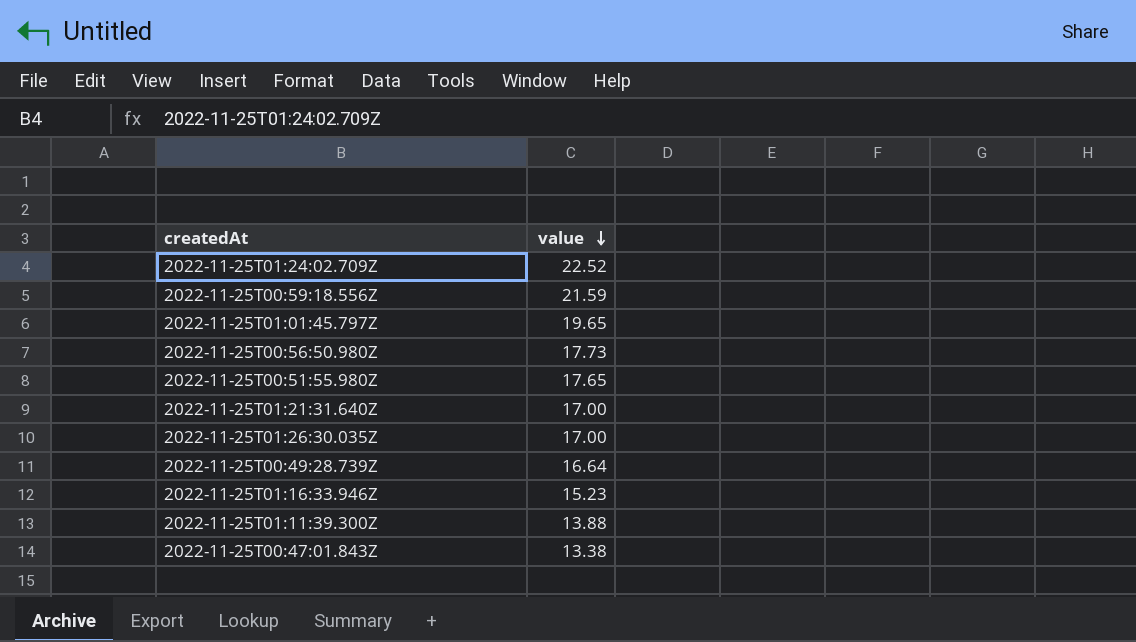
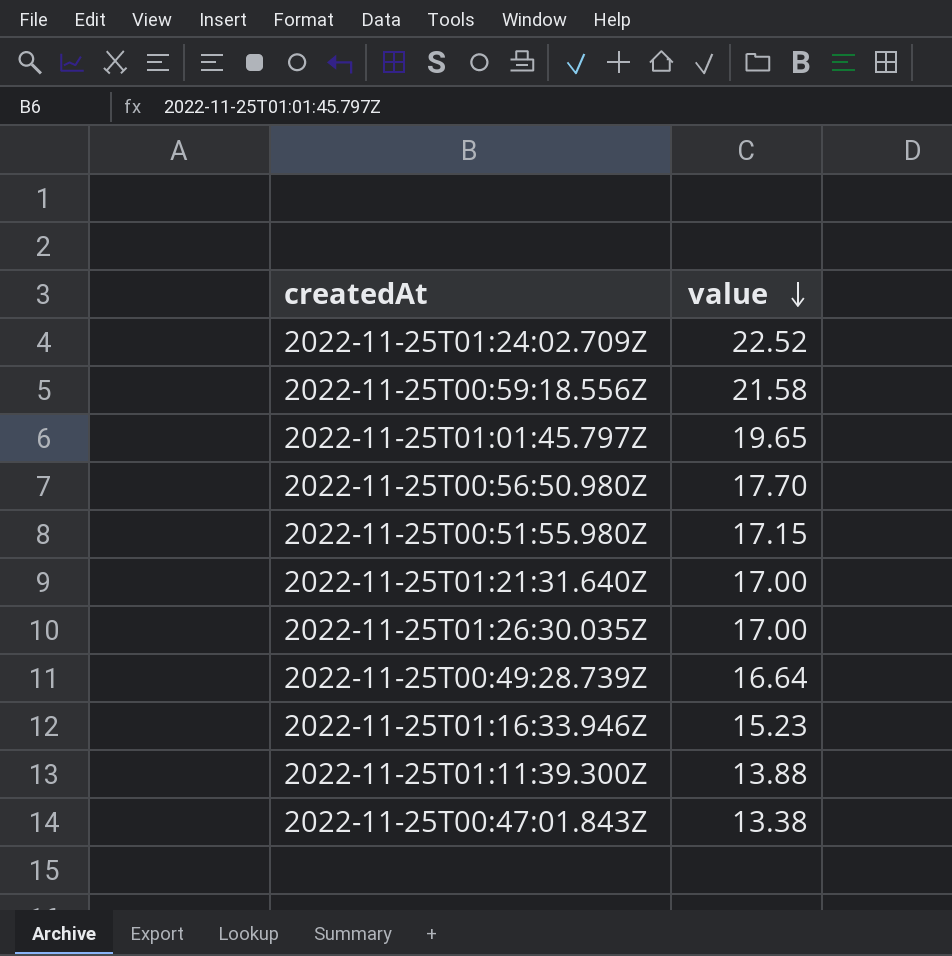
2022-11-25T00:59:18.556Z | value: 21.59 -> 21.58
2022-11-25T00:56:50.980Z | value: 17.73 -> 17.70
2022-11-25T00:51:55.980Z | value: 17.65 -> 17.15

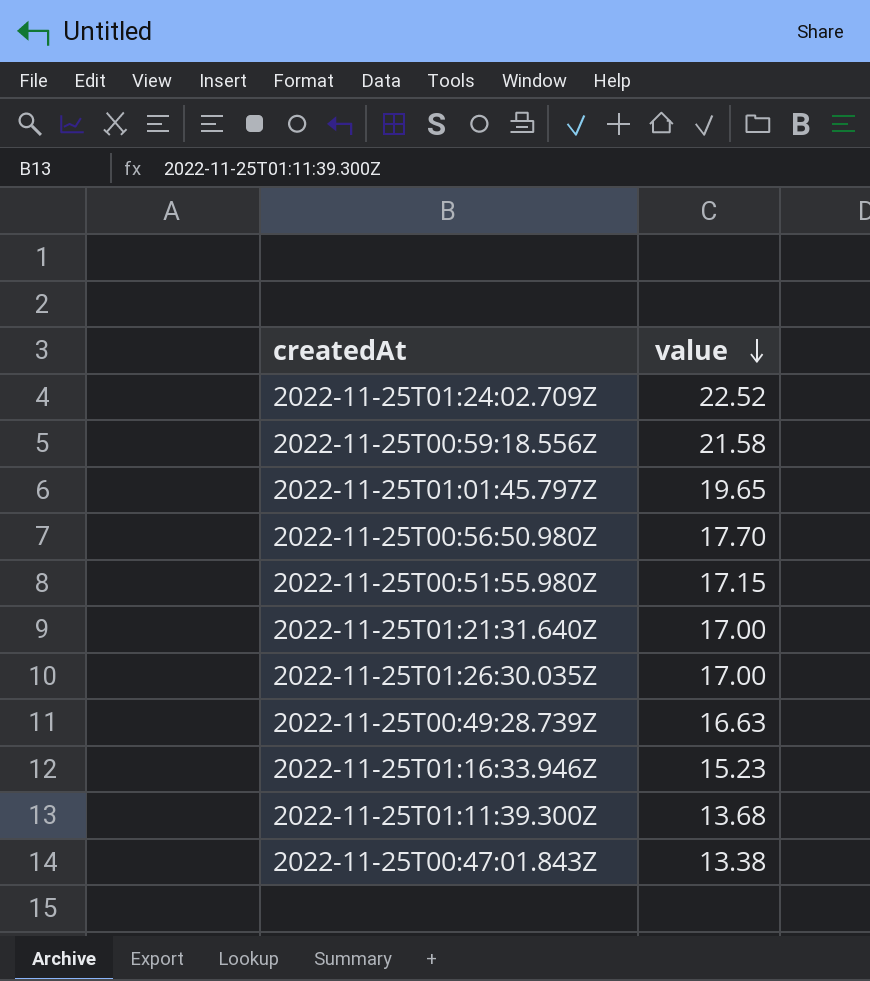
2022-11-25T00:49:28.739Z | value: 16.64 -> 16.63
2022-11-25T01:11:39.300Z | value: 13.88 -> 13.68

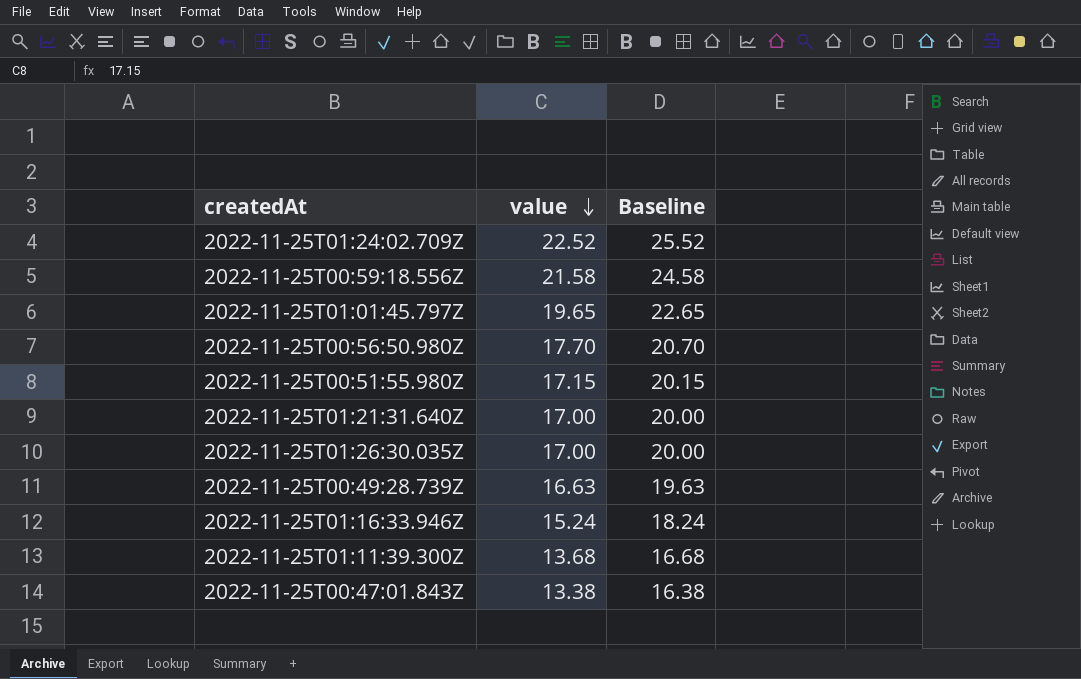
column Baseline | formula: none -> [value] + 3
2022-11-25T01:16:33.946Z | value: 15.23 -> 15.24

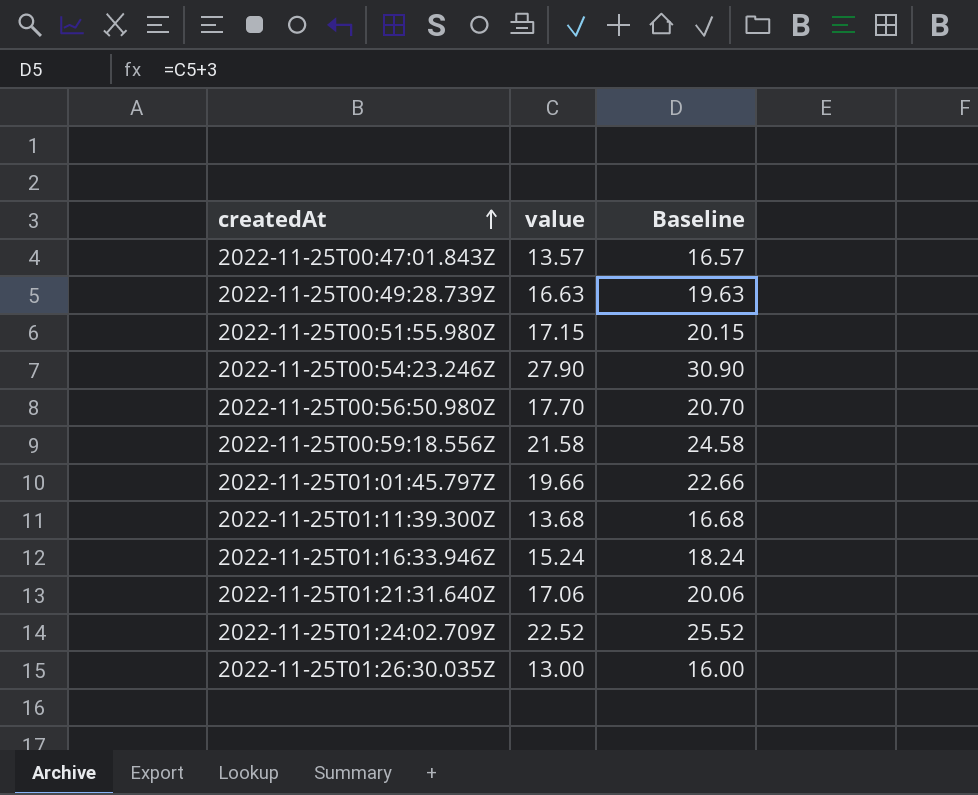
row order: value descending -> createdAt ascending
2022-11-25T00:47:01.843Z | value: 13.38 -> 13.57
2022-11-25T00:47:01.843Z | Baseline: 16.38 -> 16.57
row 2022-11-25T00:54:23.246Z: none -> 27.90 | 30.90
2022-11-25T01:01:45.797Z | value: 19.65 -> 19.66
2022-11-25T01:01:45.797Z | Baseline: 22.65 -> 22.66
2022-11-25T01:21:31.640Z | value: 17.00 -> 17.06
2022-11-25T01:21:31.640Z | Baseline: 20.00 -> 20.06
2022-11-25T01:26:30.035Z | value: 17.00 -> 13.00
2022-11-25T01:26:30.035Z | Baseline: 20.00 -> 16.00

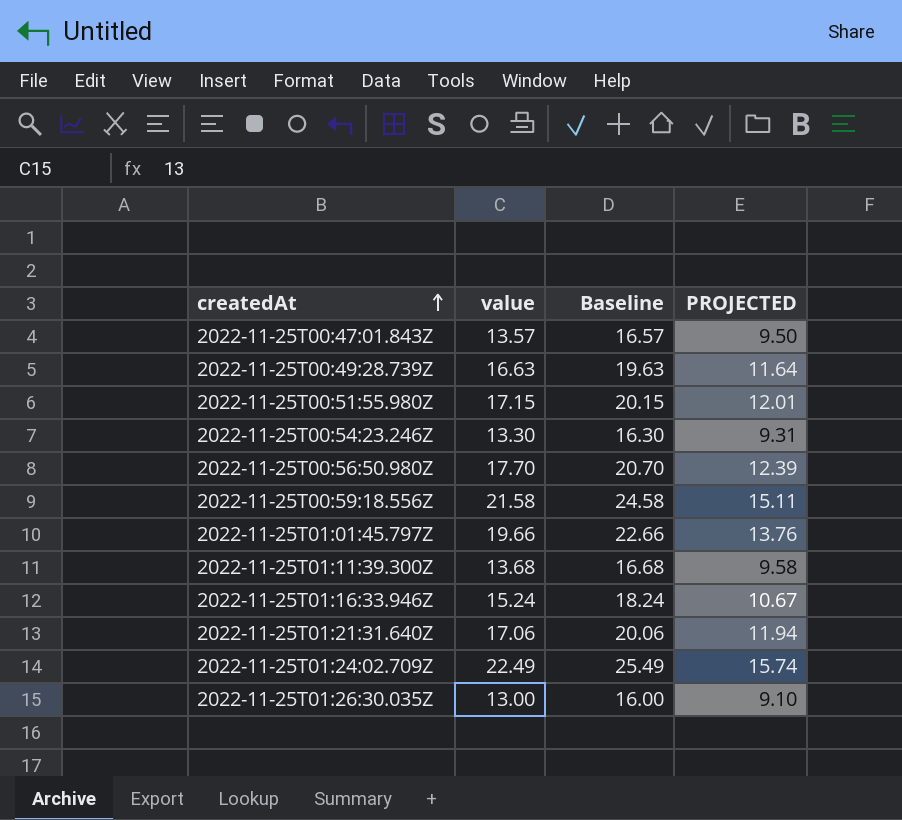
column PROJECTED | formula: none -> [value] * 0.7
2022-11-25T00:54:23.246Z | value: 27.90 -> 13.30
2022-11-25T00:54:23.246Z | Baseline: 30.90 -> 16.30
2022-11-25T01:24:02.709Z | value: 22.52 -> 22.49
2022-11-25T01:24:02.709Z | Baseline: 25.52 -> 25.49

